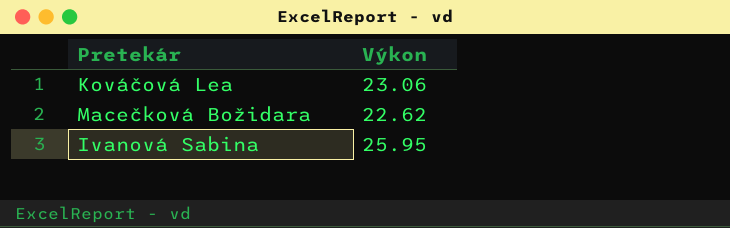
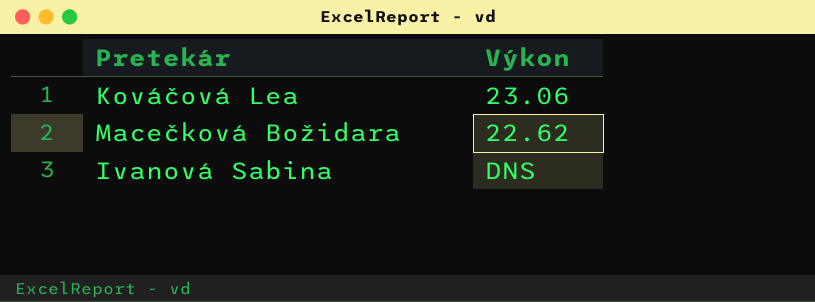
Ivanová Sabina | Výkon: 25.95 -> DNS

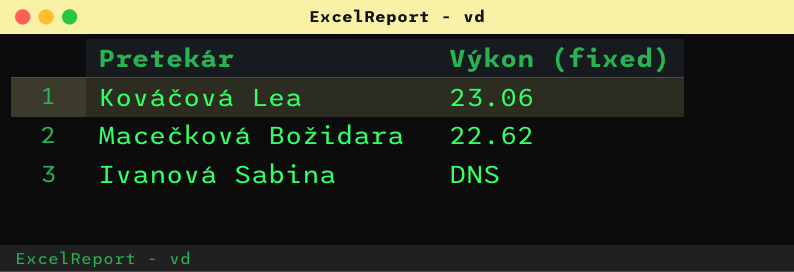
column name: Výkon -> Výkon (fixed)

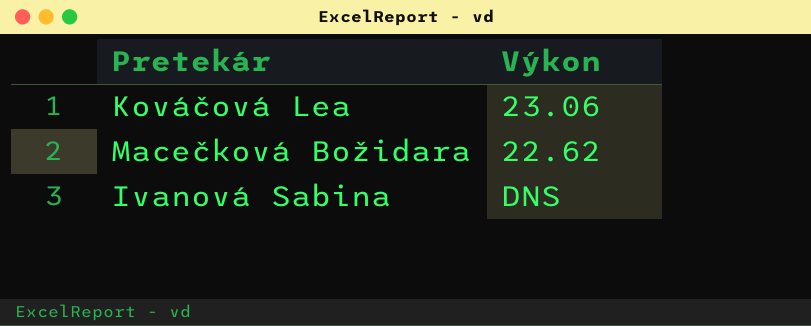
column name: Výkon (fixed) -> Výkon

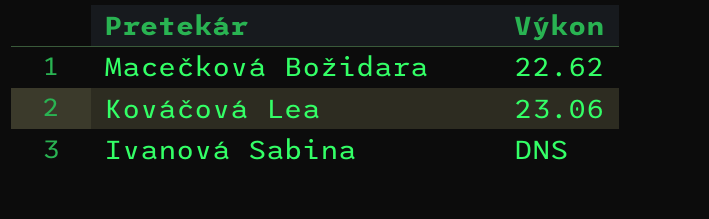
row order: none -> Pretekár descending

